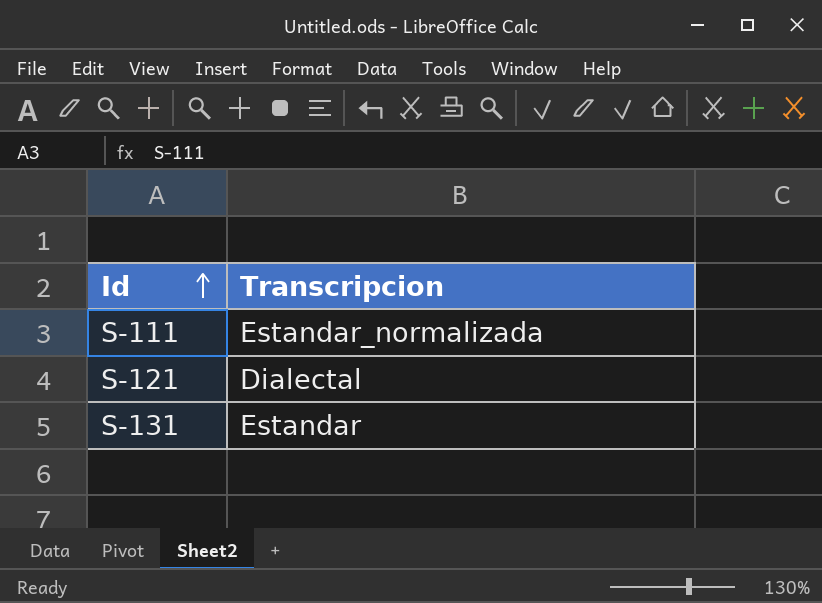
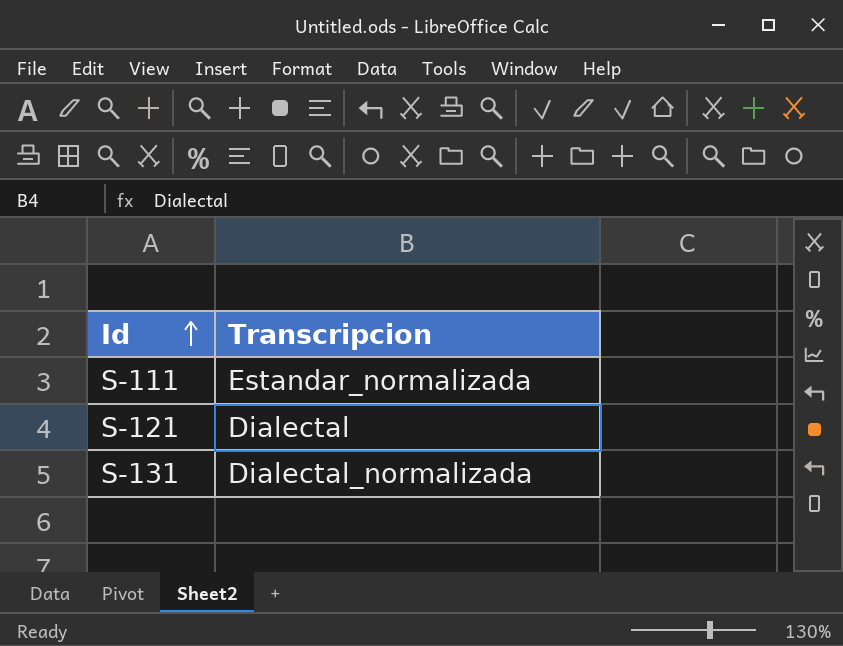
S-131 | Transcripcion: Estandar -> Dialectal_normalizada

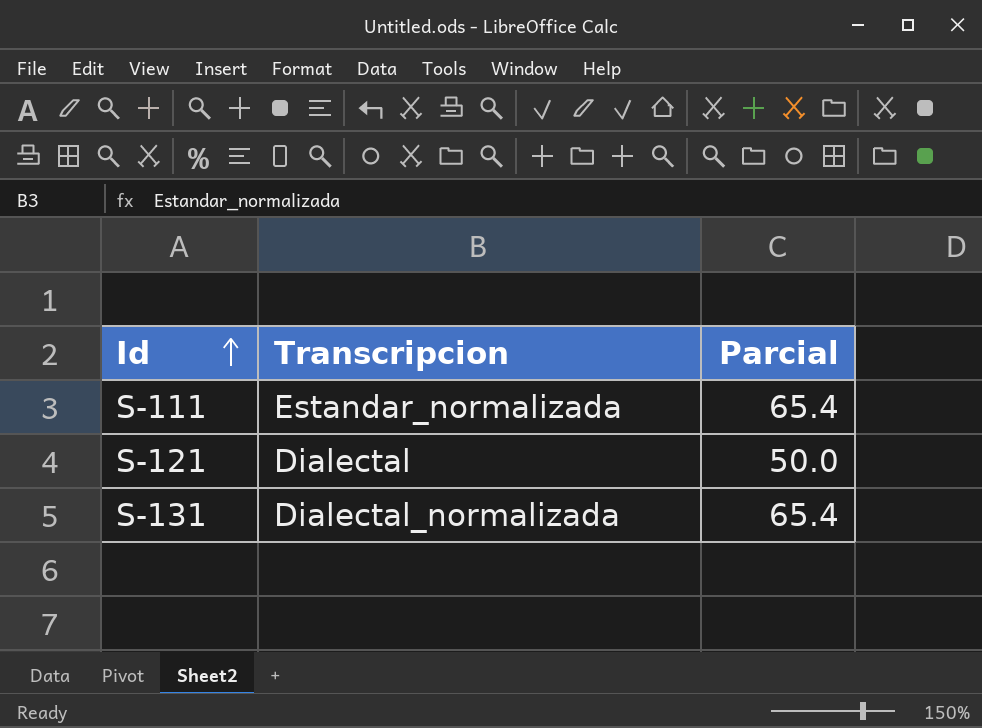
column Parcial | position: none -> 3

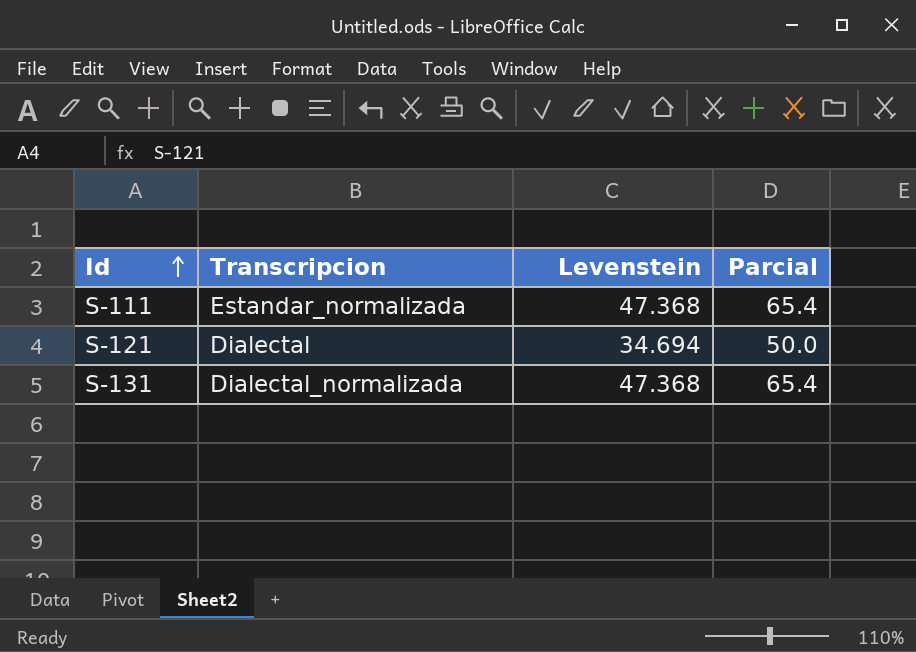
column Levenstein | position: none -> 3

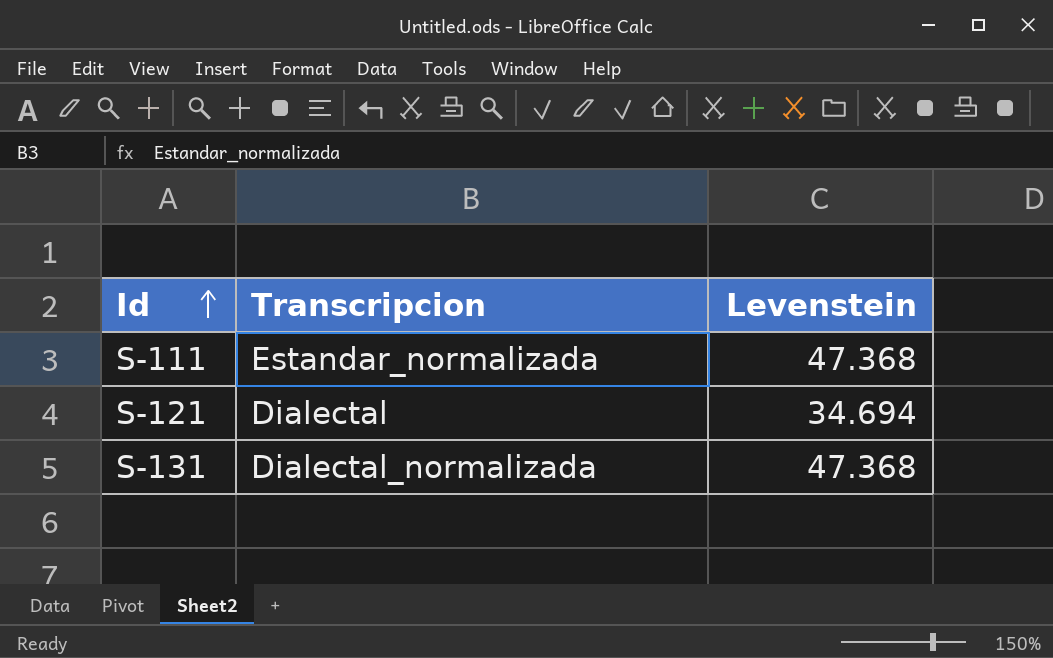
column Parcial | position: 4 -> none

